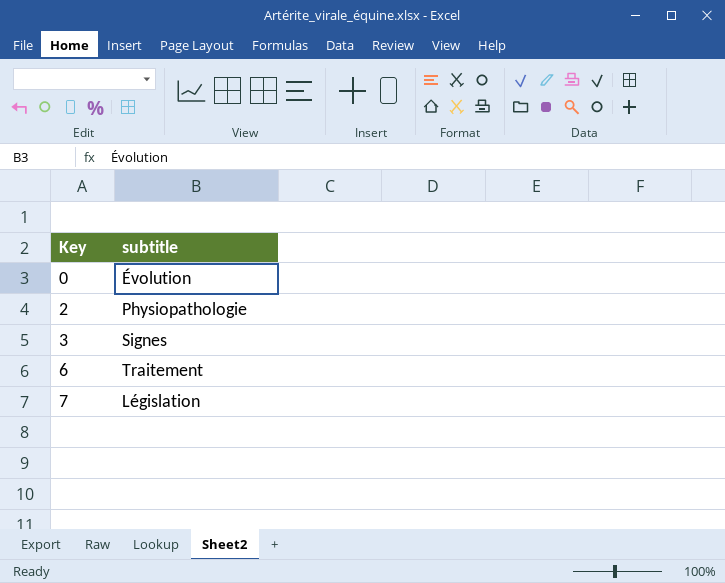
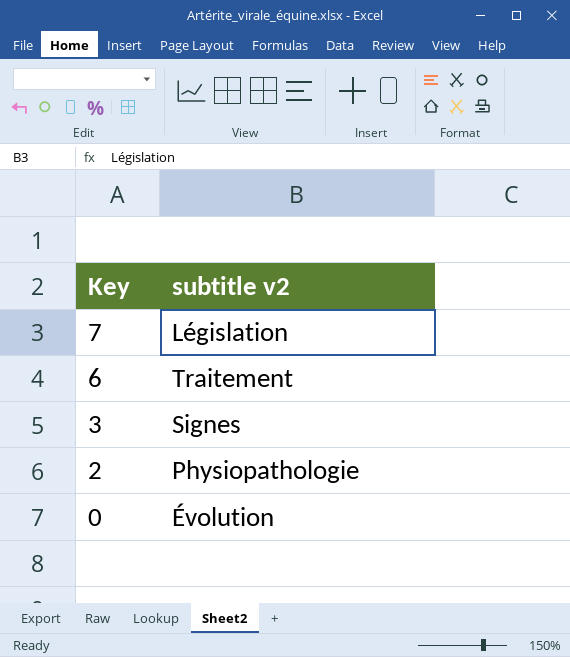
row order: Key ascending -> Key descending
column name: subtitle -> subtitle v2

